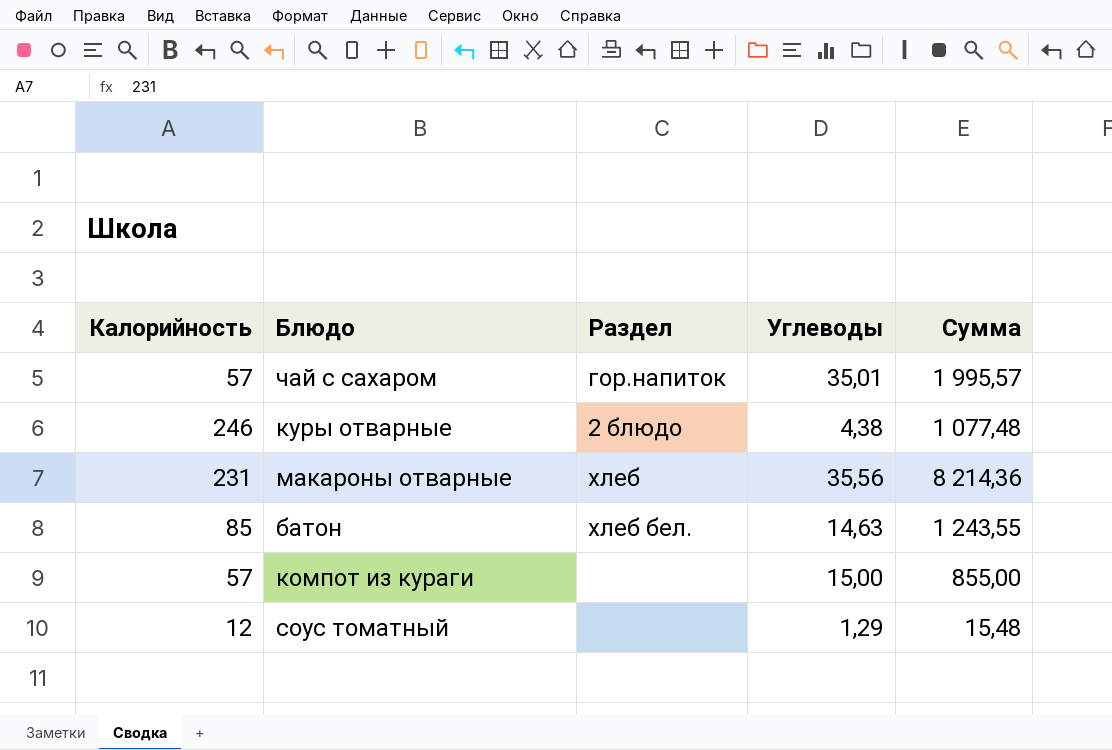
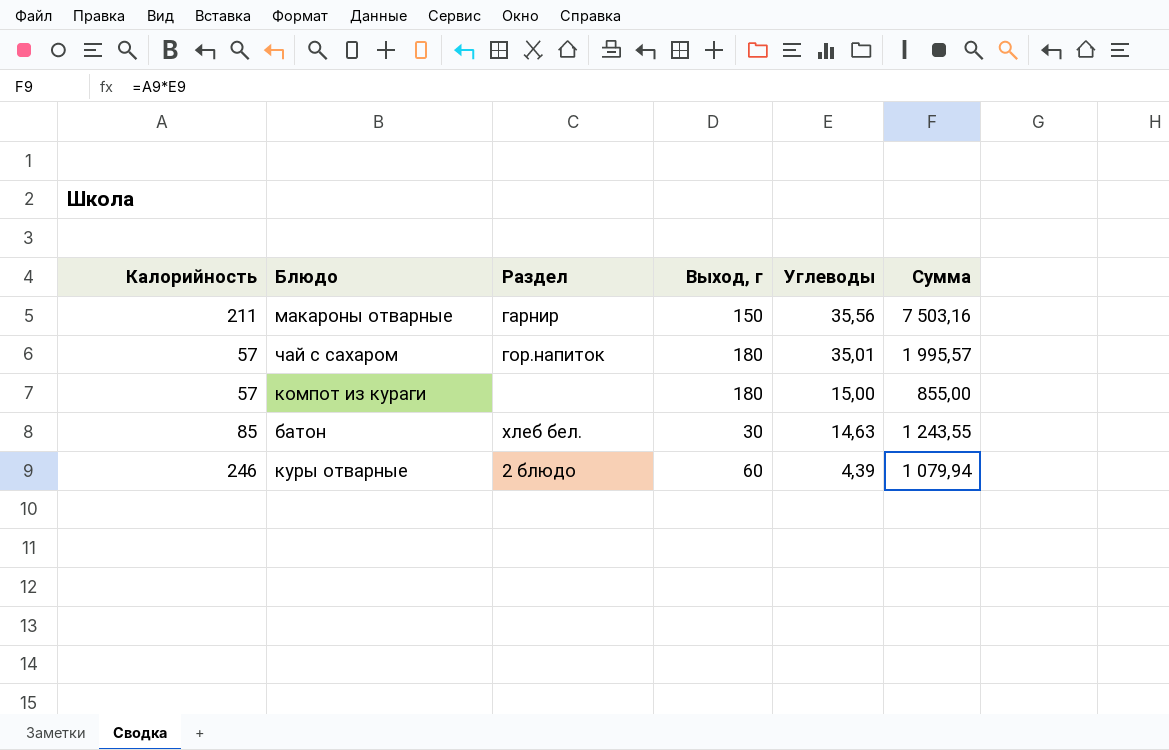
row order: none -> Углеводы descending
column Выход, г | position: none -> 4
row соус томатный: 12 | none | 1,29 | 15,48 -> none
макароны отварные | Калорийность: 231 -> 211
макароны отварные | Раздел: хлеб -> гарнир
макароны отварные | Сумма: 8 214,36 -> 7 503,16
куры отварные | Углеводы: 4,38 -> 4,39
куры отварные | Сумма: 1 077,48 -> 1 079,94

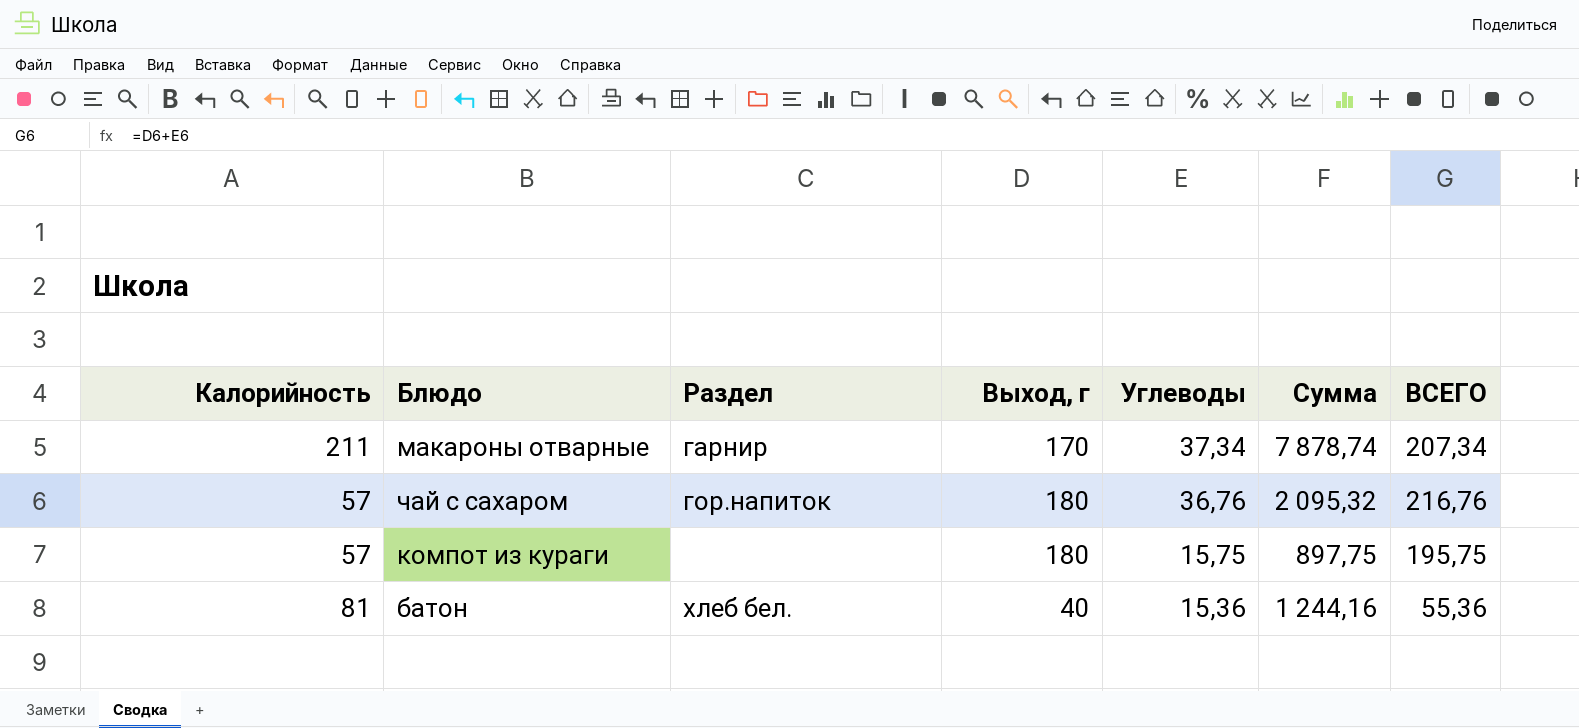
column ВСЕГО | formula: none -> [Выход, г] + [Углеводы]
row куры отварные: 246 | 2 блюдо | 60 | 4,39 | 1 079,94 -> none
макароны отварные | Выход, г: 150 -> 170
макароны отварные | Углеводы: 35,56 -> 37,34
макароны отварные | Сумма: 7 503,16 -> 7 878,74
чай с сахаром | Углеводы: 35,01 -> 36,76
чай с сахаром | Сумма: 1 995,57 -> 2 095,32
компот из кураги | Углеводы: 15,00 -> 15,75
компот из кураги | Сумма: 855,00 -> 897,75
батон | Калорийность: 85 -> 81
батон | Выход, г: 30 -> 40
батон | Углеводы: 14,63 -> 15,36
батон | Сумма: 1 243,55 -> 1 244,16

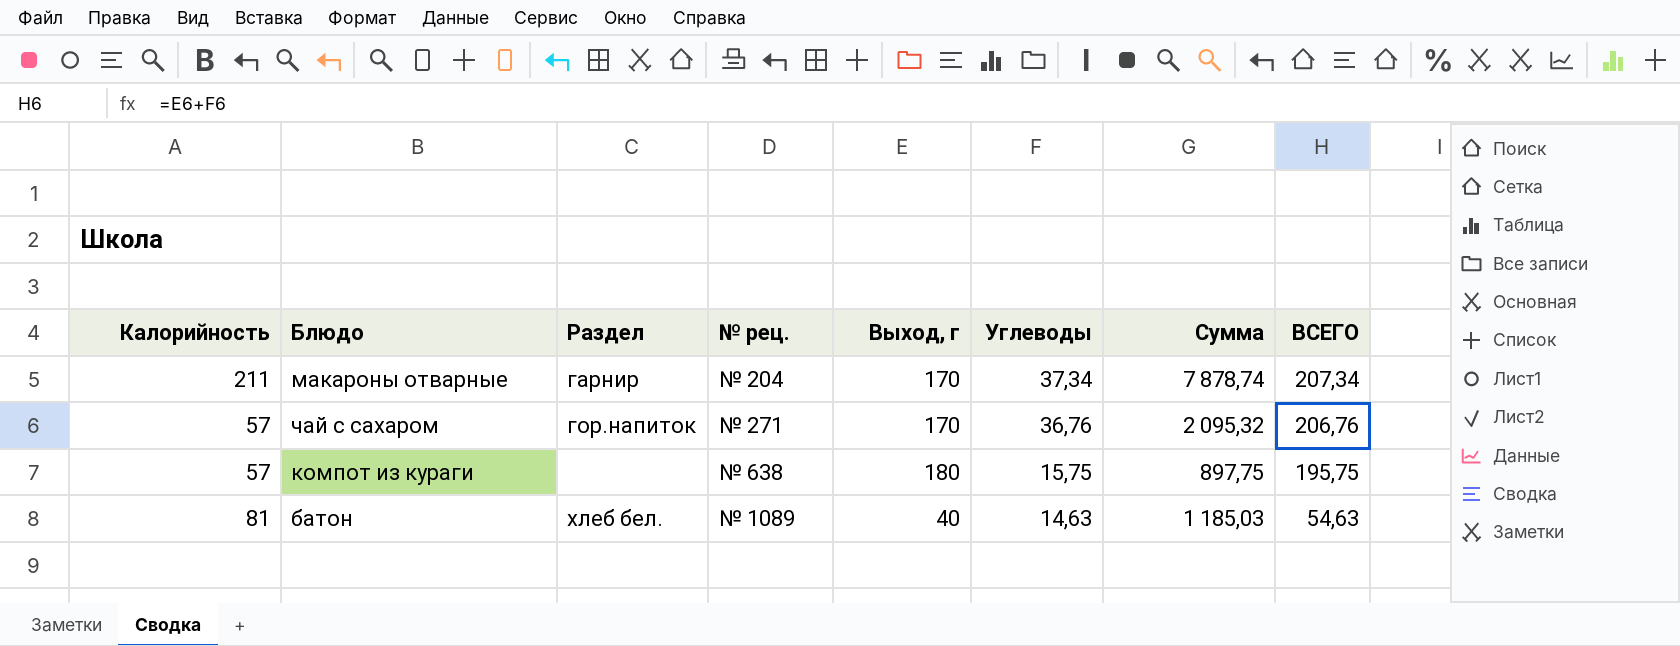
column № рец. | position: none -> 4
чай с сахаром | Выход, г: 180 -> 170
чай с сахаром | ВСЕГО: 216,76 -> 206,76
батон | Углеводы: 15,36 -> 14,63
батон | Сумма: 1 244,16 -> 1 185,03
батон | ВСЕГО: 55,36 -> 54,63

